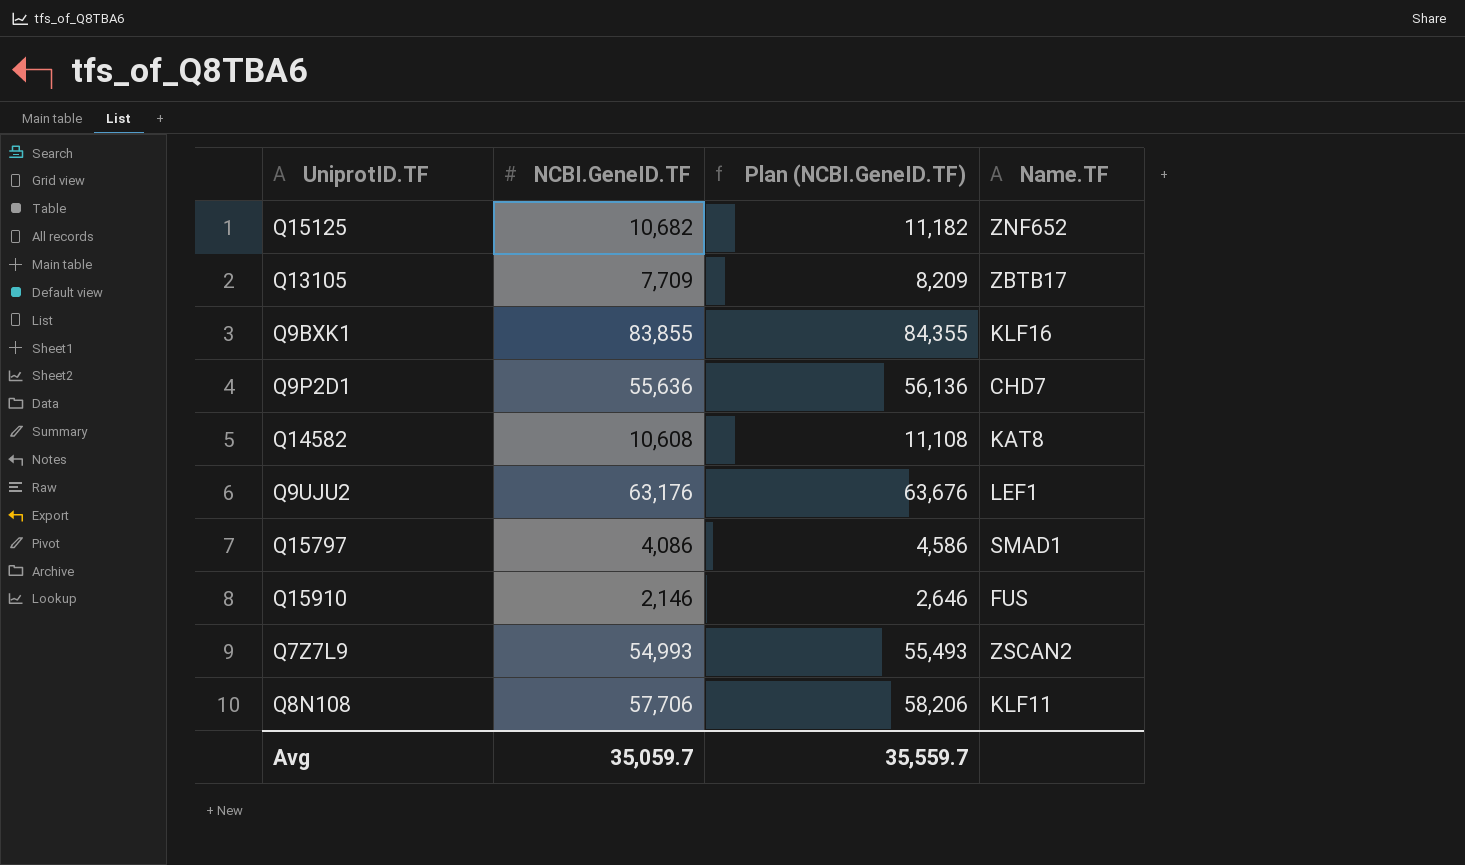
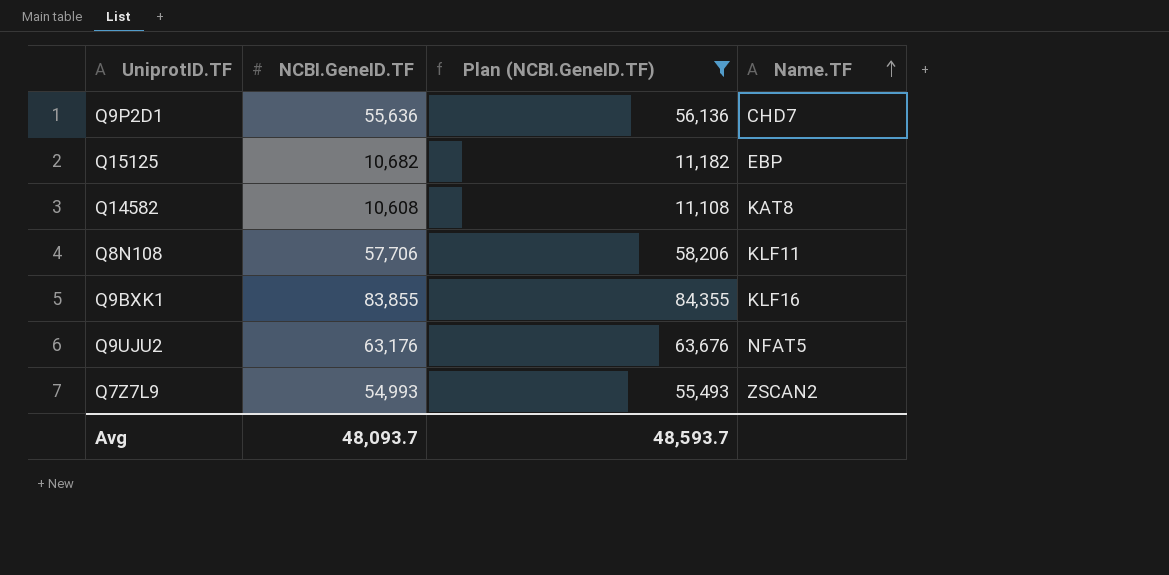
filter: none -> Plan (NCBI.GeneID.TF) >= 11,108
row order: none -> Name.TF ascending
Q15125 | Name.TF: ZNF652 -> EBP
Q9UJU2 | Name.TF: LEF1 -> NFAT5
Avg | NCBI.GeneID.TF: 35,059.7 -> 48,093.7
Avg | Plan (NCBI.GeneID.TF): 35,559.7 -> 48,593.7

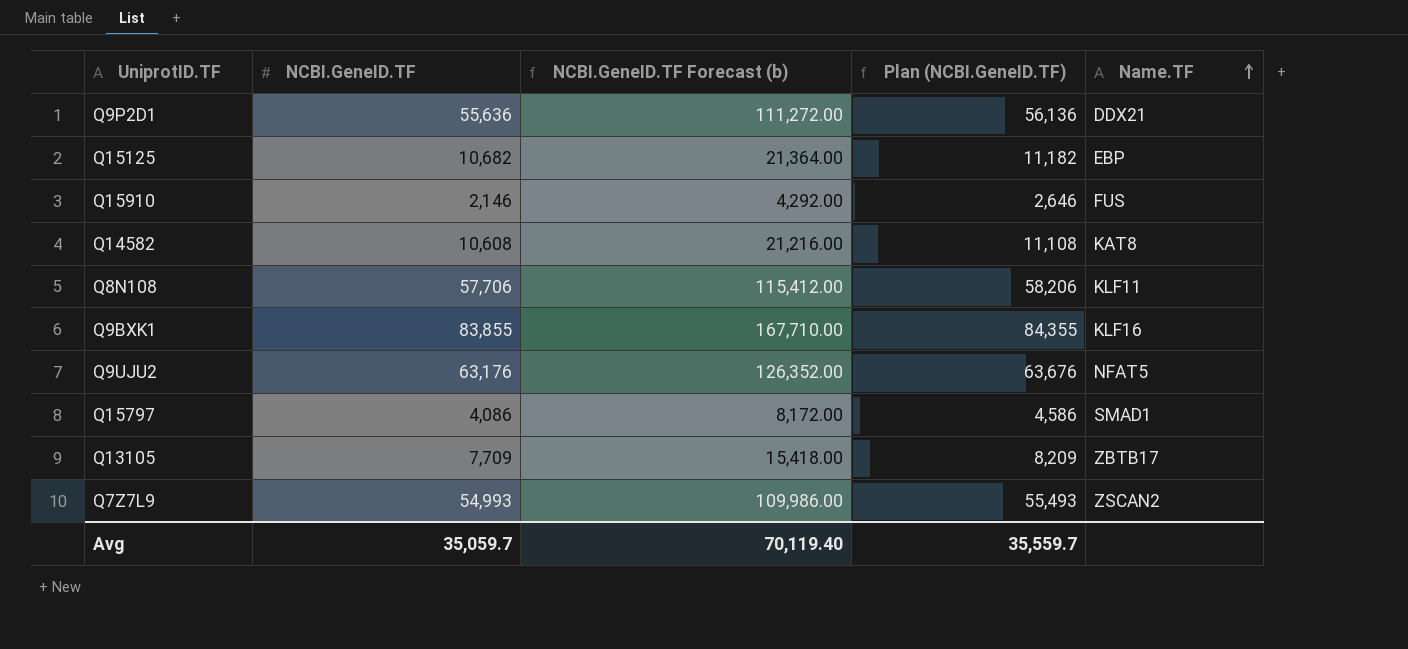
filter: Plan (NCBI.GeneID.TF) >= 11,108 -> none
column NCBI.GeneID.TF Forecast (b) | formula: none -> [NCBI.GeneID.TF] * 2
Q9P2D1 | Name.TF: CHD7 -> DDX21
Avg | NCBI.GeneID.TF: 48,093.7 -> 35,059.7
Avg | Plan (NCBI.GeneID.TF): 48,593.7 -> 35,559.7

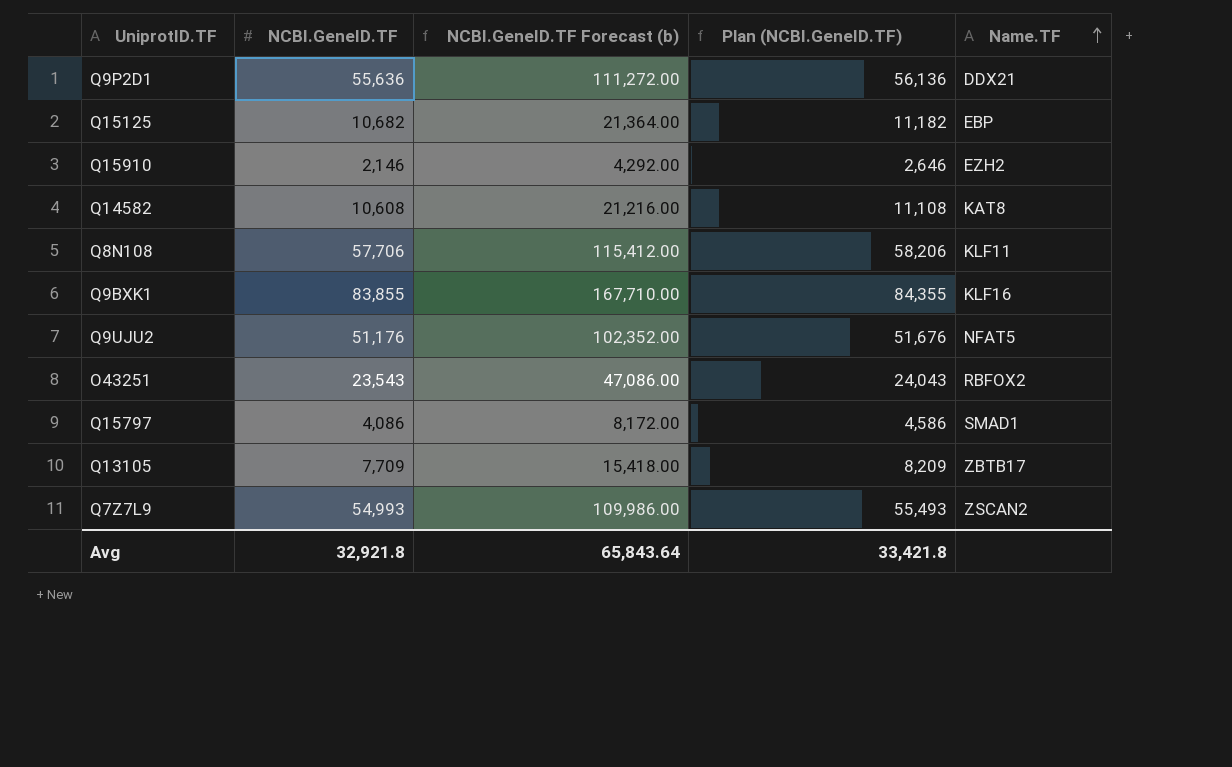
Q15910 | Name.TF: FUS -> EZH2
Q9UJU2 | NCBI.GeneID.TF: 63,176 -> 51,176
Q9UJU2 | NCBI.GeneID.TF Forecast (b): 126,352.00 -> 102,352.00
Q9UJU2 | Plan (NCBI.GeneID.TF): 63,676 -> 51,676
row O43251: none -> 23,543 | 47,086.00 | 24,043 | RBFOX2
Avg | NCBI.GeneID.TF: 35,059.7 -> 32,921.8
Avg | NCBI.GeneID.TF Forecast (b): 70,119.40 -> 65,843.64
Avg | Plan (NCBI.GeneID.TF): 35,559.7 -> 33,421.8

